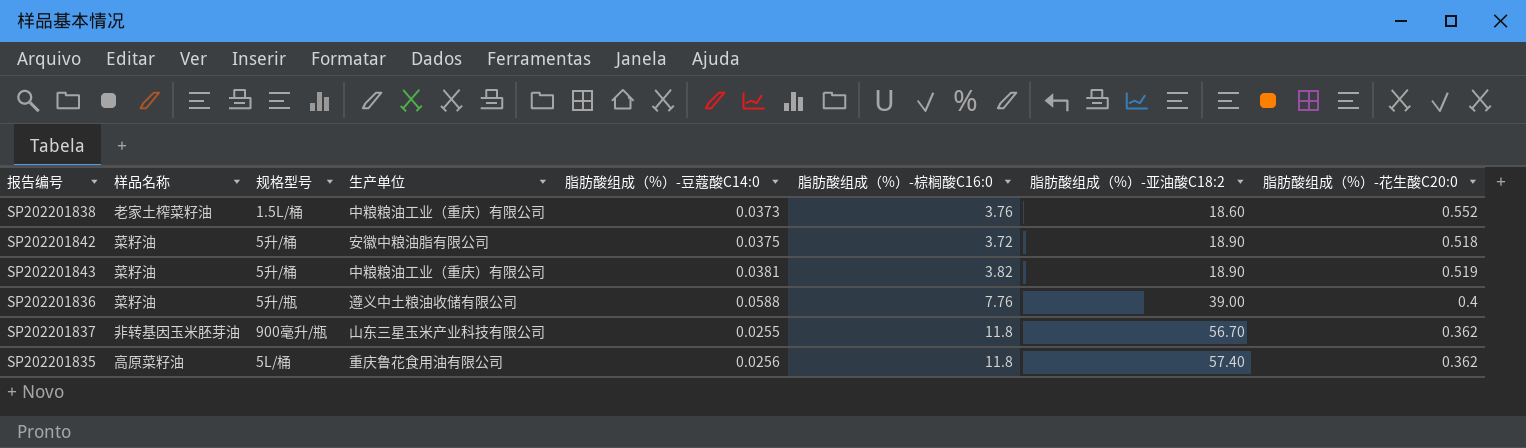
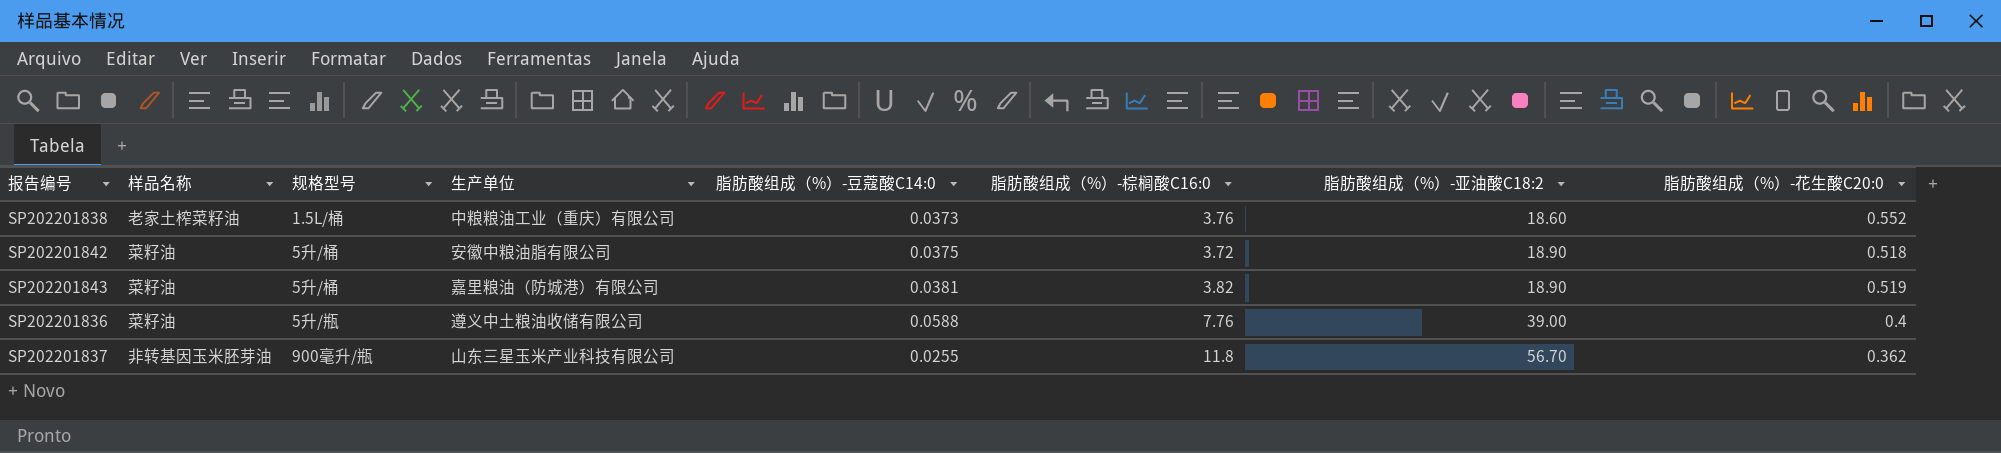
row SP202201835: 高原菜籽油 | 5L/桶 | 重庆鲁花食用油有限公司 | 0.0256 | 11.8 | 57.40 | 0.362 -> none
SP202201843 | 生产单位: 中粮粮油工业（重庆）有限公司 -> 嘉里粮油（防城港）有限公司

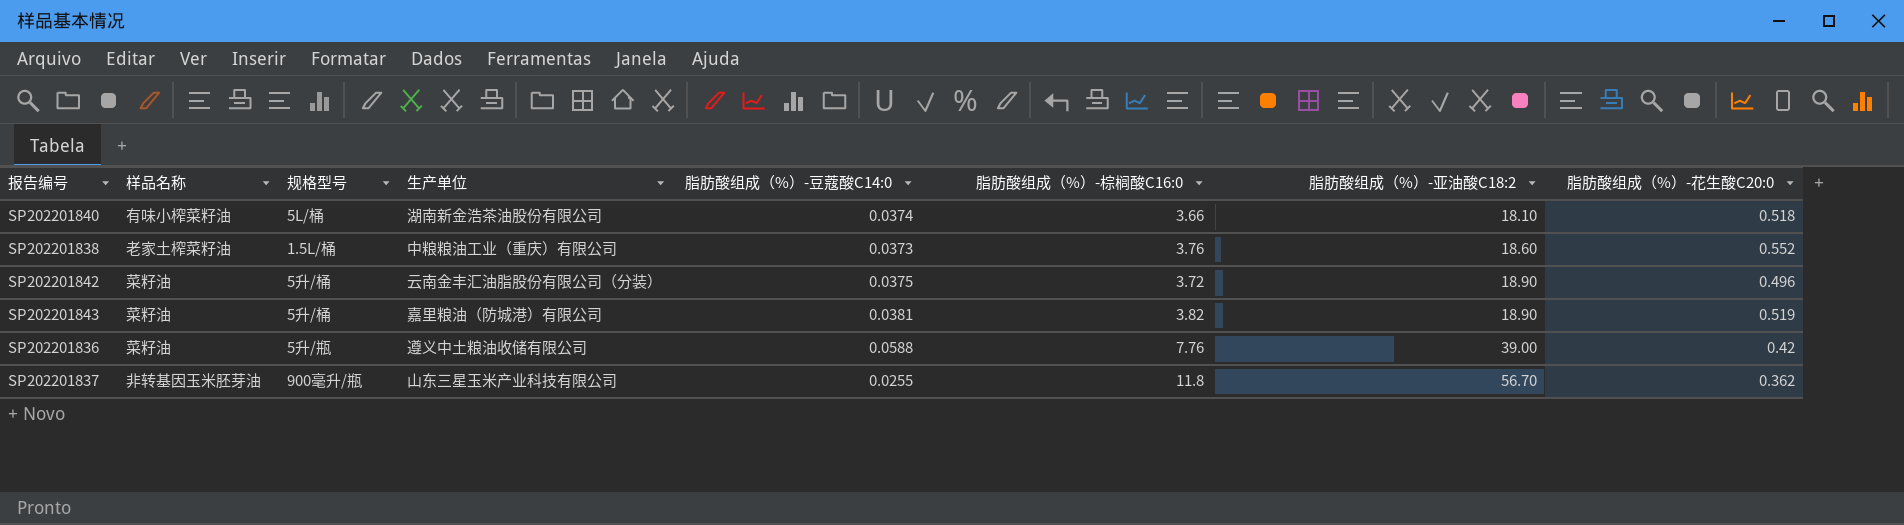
row SP202201840: none -> 有味小榨菜籽油 | 5L/桶 | 湖南新金浩茶油股份有限公司 | 0.0374 | 3.66 | 18.10 | 0.518
SP202201842 | 生产单位: 安徽中粮油脂有限公司 -> 云南金丰汇油脂股份有限公司（分装）
SP202201842 | 脂肪酸组成（%）-花生酸C20:0: 0.518 -> 0.496
SP202201836 | 脂肪酸组成（%）-花生酸C20:0: 0.4 -> 0.42

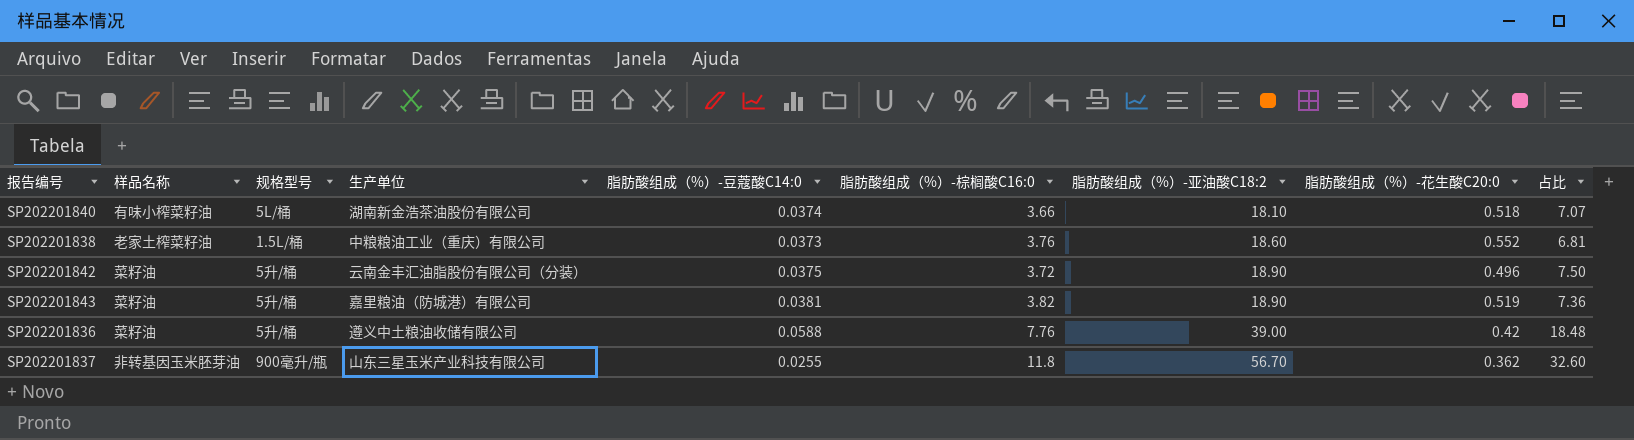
column 占比 | formula: none -> [脂肪酸组成（%）-棕榈酸C16:0] / [脂肪酸组成（%）-花生酸C20:0]
SP202201836 | 规格型号: 5升/瓶 -> 5升/桶

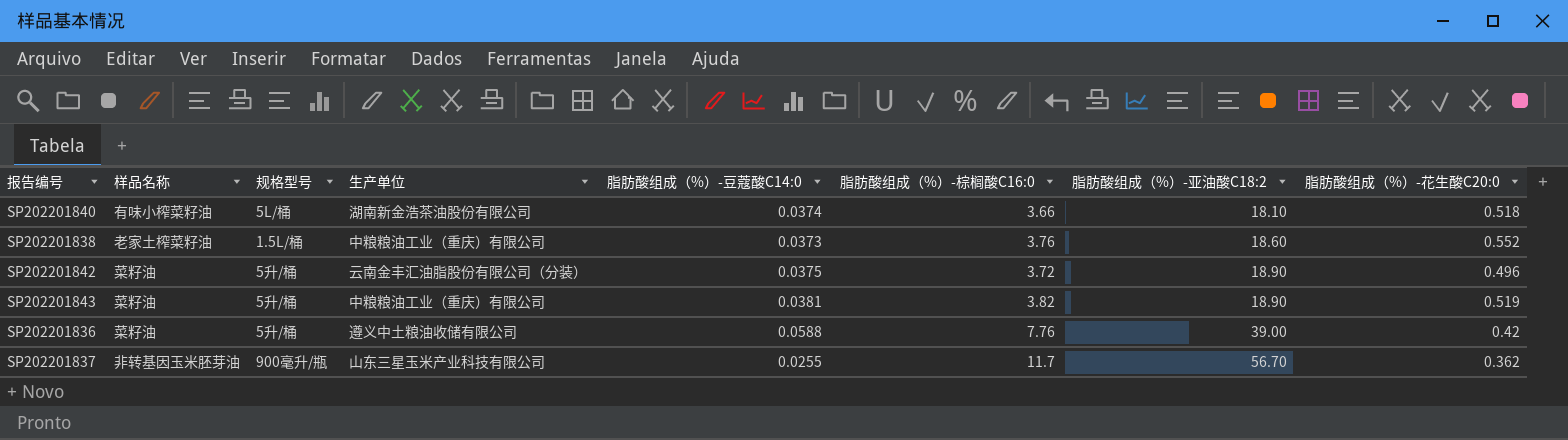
column 占比 | formula: [脂肪酸组成（%）-棕榈酸C16:0] / [脂肪酸组成（%）-花生酸C20:0] -> none
SP202201843 | 生产单位: 嘉里粮油（防城港）有限公司 -> 中粮粮油工业（重庆）有限公司
SP202201837 | 脂肪酸组成（%）-棕榈酸C16:0: 11.8 -> 11.7

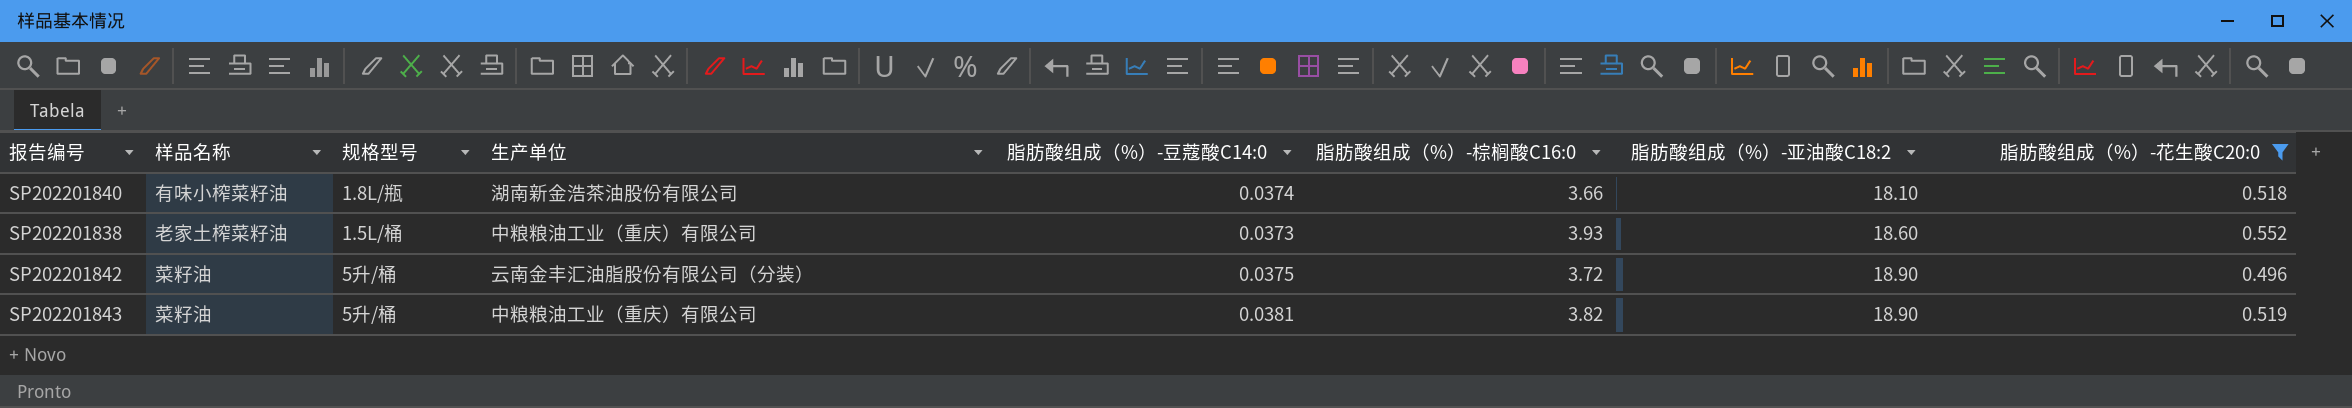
filter: none -> 脂肪酸组成（%）-花生酸C20:0 >= 0.496
SP202201840 | 规格型号: 5L/桶 -> 1.8L/瓶
SP202201838 | 脂肪酸组成（%）-棕榈酸C16:0: 3.76 -> 3.93

